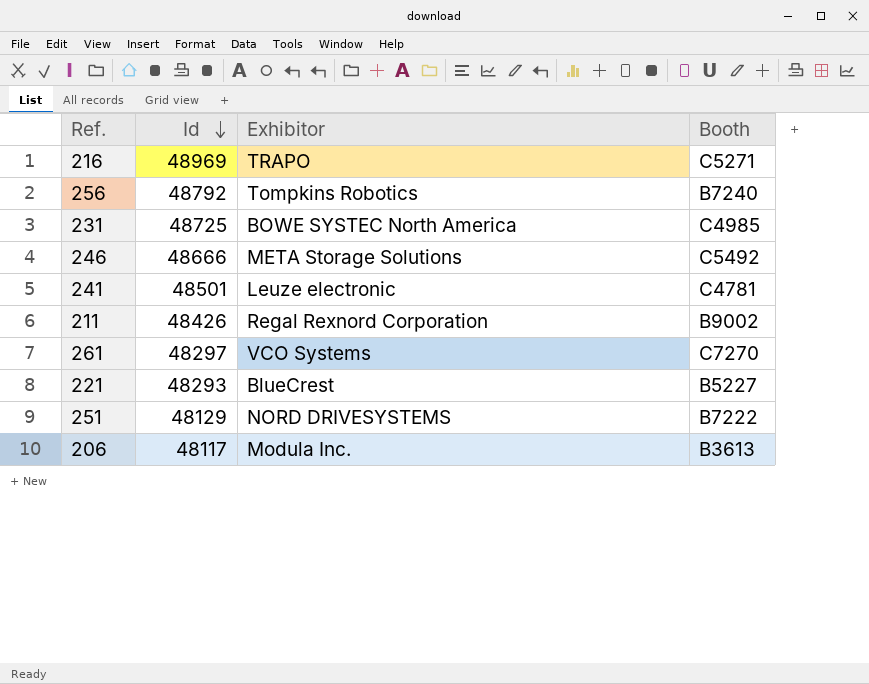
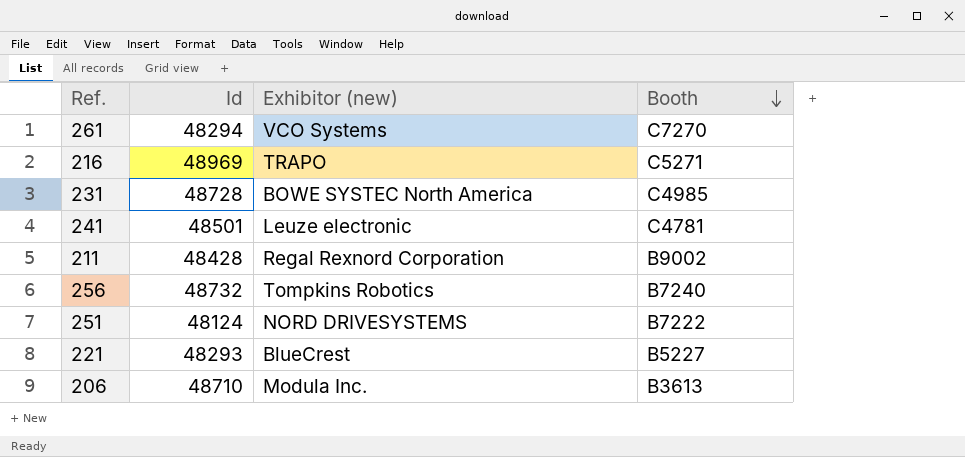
row order: Id descending -> Booth descending
column name: Exhibitor -> Exhibitor (new)
row 246: 48666 | META Storage Solutions | C5492 -> none
261 | Id: 48297 -> 48294
231 | Id: 48725 -> 48728
211 | Id: 48426 -> 48428
256 | Id: 48792 -> 48732
251 | Id: 48129 -> 48124
206 | Id: 48117 -> 48710

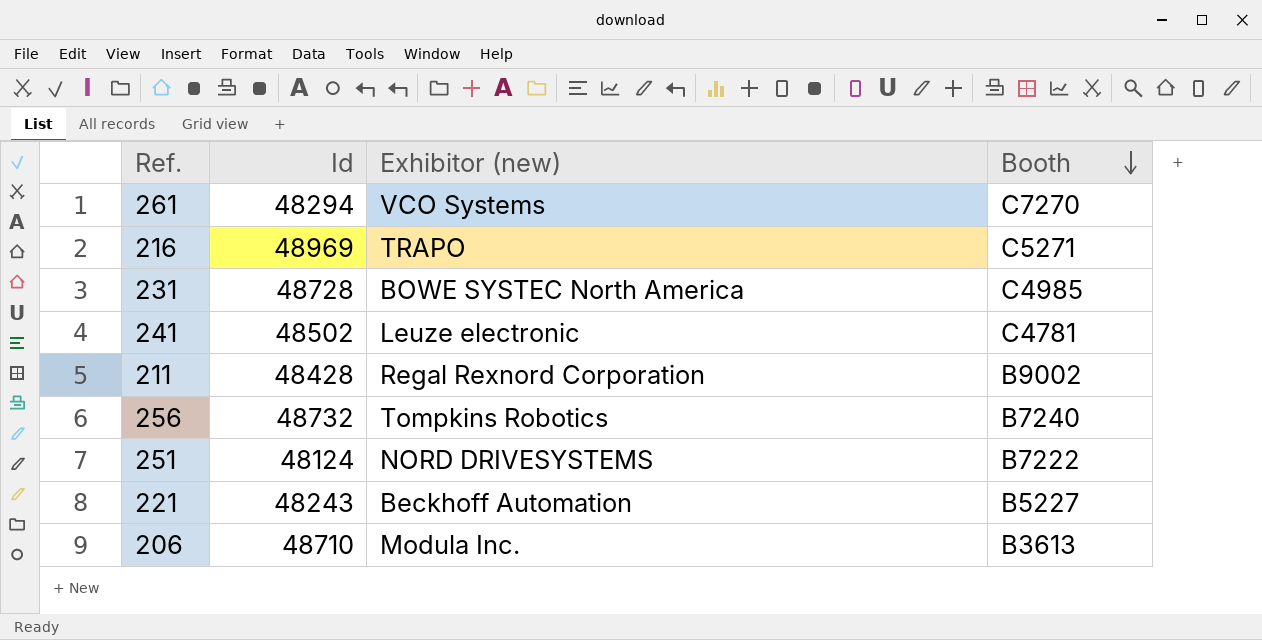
241 | Id: 48501 -> 48502
221 | Id: 48293 -> 48243
221 | Exhibitor (new): BlueCrest -> Beckhoff Automation

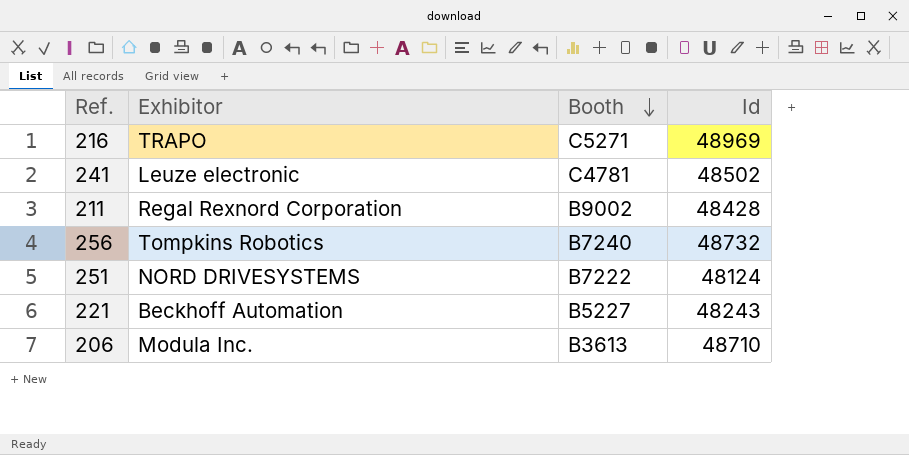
column name: Exhibitor (new) -> Exhibitor
column Id | position: 2 -> 4
row 261: 48294 | VCO Systems | C7270 -> none
row 231: 48728 | BOWE SYSTEC North America | C4985 -> none

